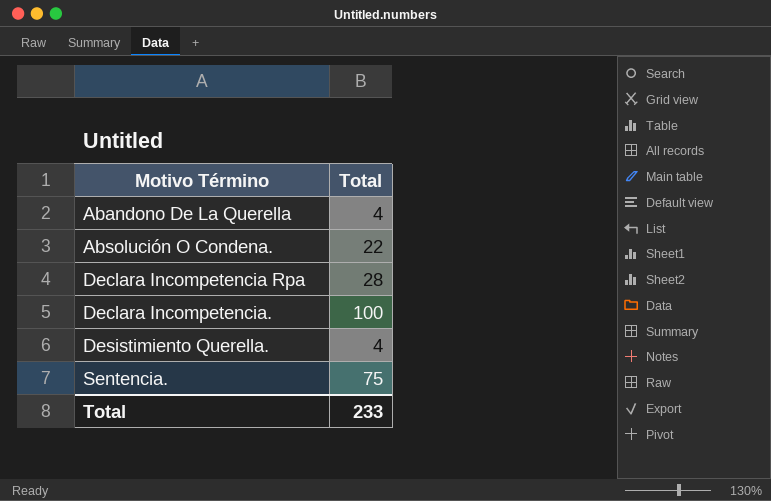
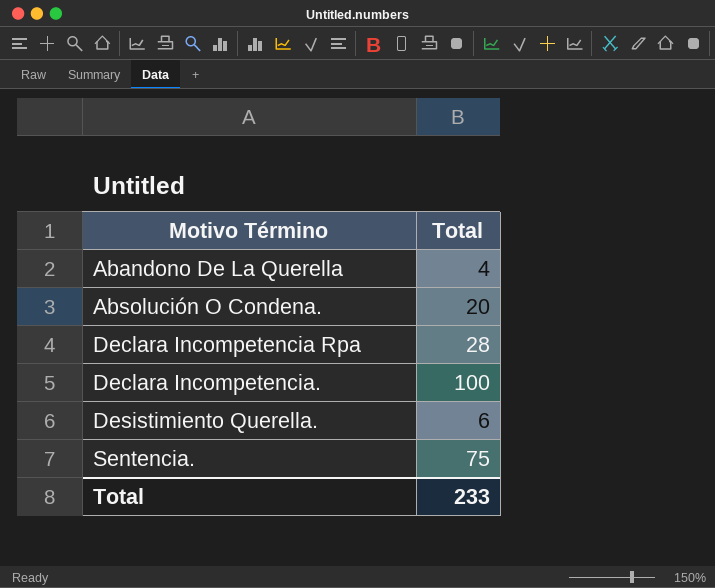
Absolución O Condena. | Total: 22 -> 20
Desistimiento Querella. | Total: 4 -> 6

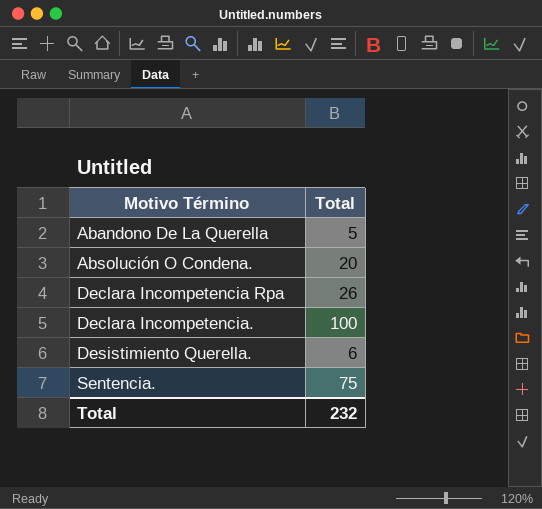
Abandono De La Querella | Total: 4 -> 5
Declara Incompetencia Rpa | Total: 28 -> 26
Total | Total: 233 -> 232

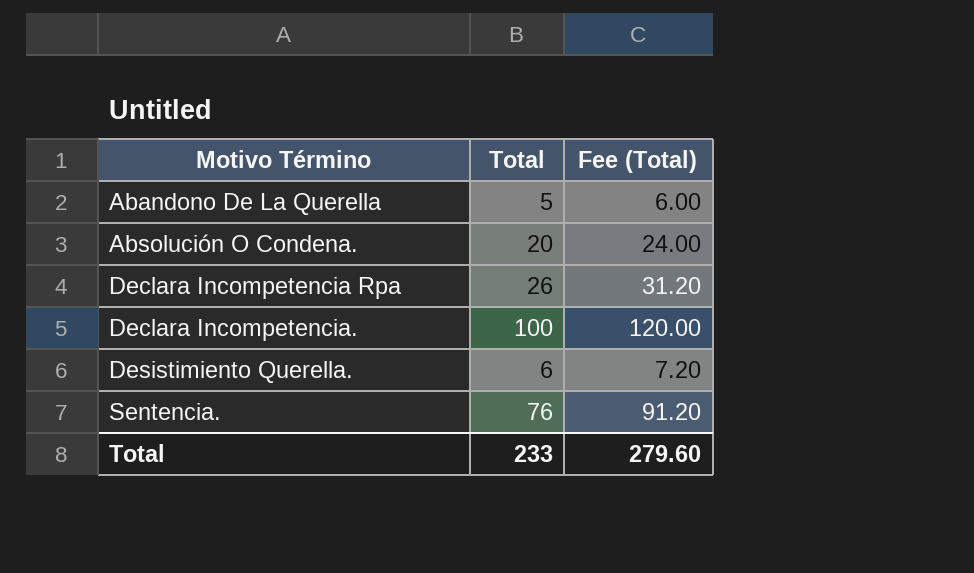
column Fee (Total) | formula: none -> [Total] * 1.2
Sentencia. | Total: 75 -> 76
Total | Total: 232 -> 233

